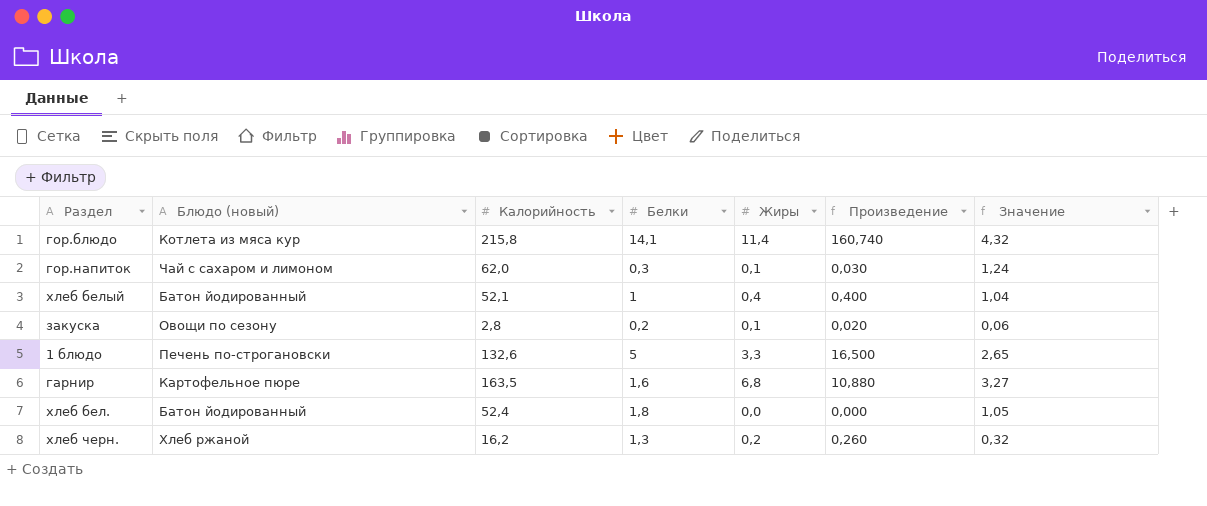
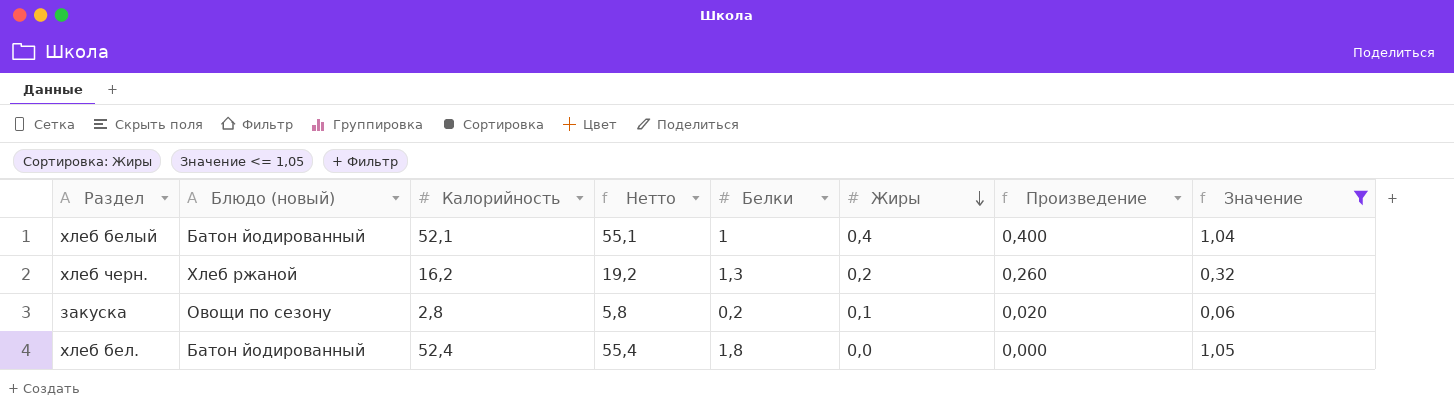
filter: none -> Значение <= 1,05
row order: none -> Жиры descending
column Нетто | formula: none -> [Калорийность] + 3

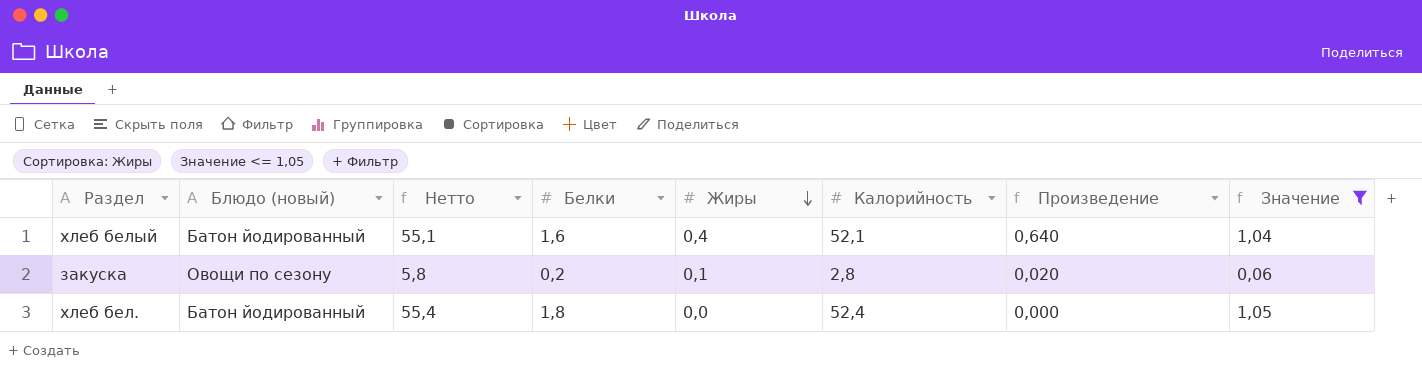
column Калорийность | position: 3 -> 6
row хлеб черн.: Хлеб ржаной | 16,2 | 19,2 | 1,3 | 0,2 | 0,260 | 0,32 -> none
хлеб белый | Белки: 1 -> 1,6
хлеб белый | Произведение: 0,400 -> 0,640

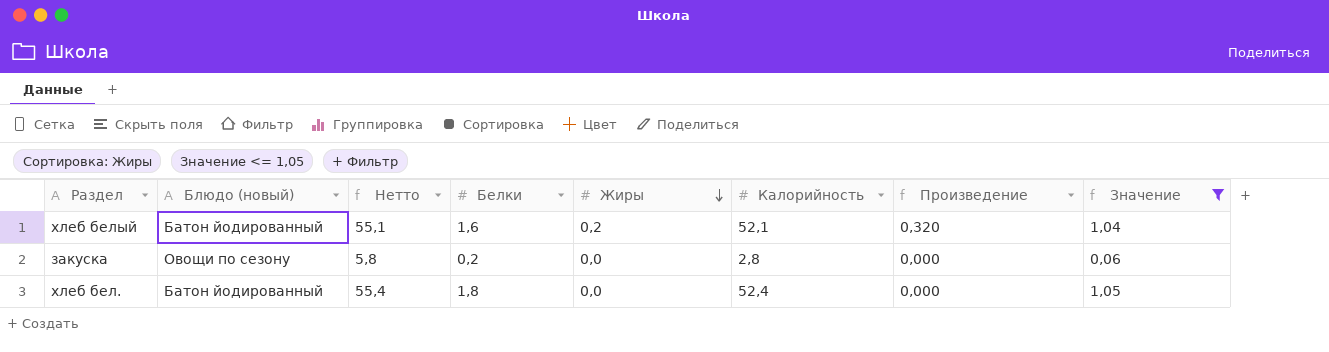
хлеб белый | Жиры: 0,4 -> 0,2
хлеб белый | Произведение: 0,640 -> 0,320
закуска | Жиры: 0,1 -> 0,0
закуска | Произведение: 0,020 -> 0,000

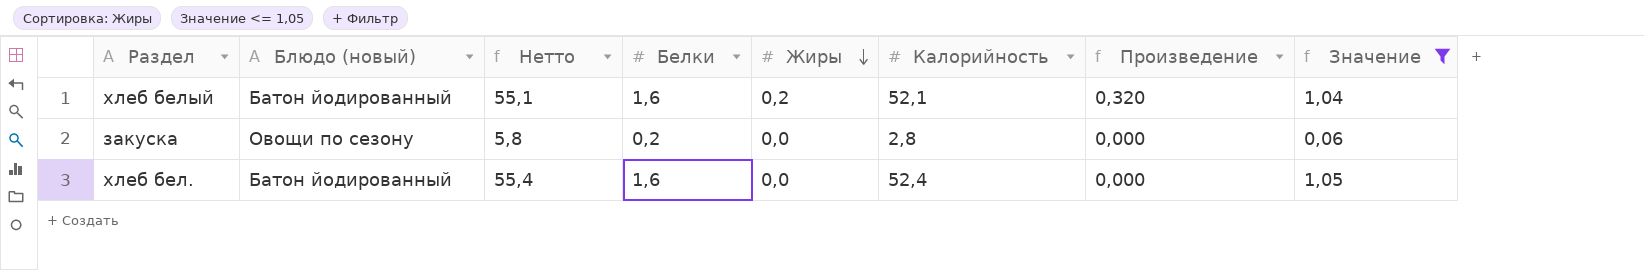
хлеб бел. | Белки: 1,8 -> 1,6

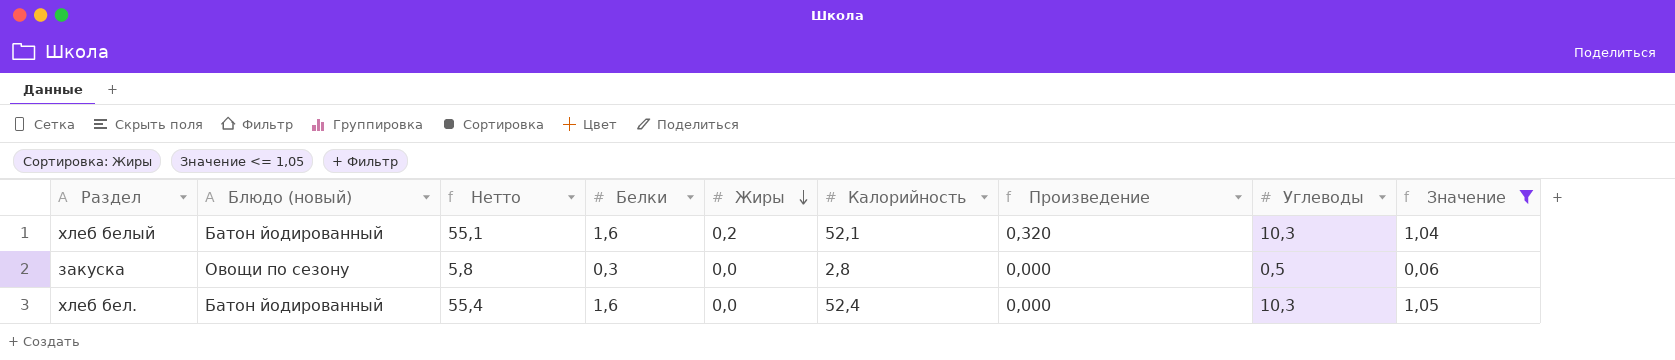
column Углеводы | position: none -> 8
закуска | Белки: 0,2 -> 0,3

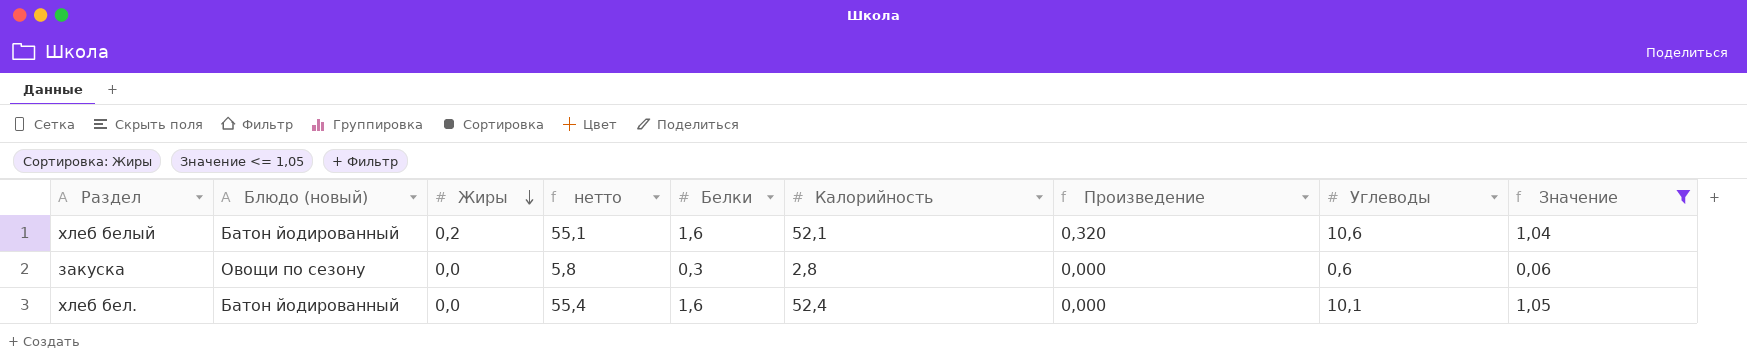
column Жиры | position: 5 -> 3
column name: Нетто -> нетто
хлеб белый | Углеводы: 10,3 -> 10,6
закуска | Углеводы: 0,5 -> 0,6
хлеб бел. | Углеводы: 10,3 -> 10,1

